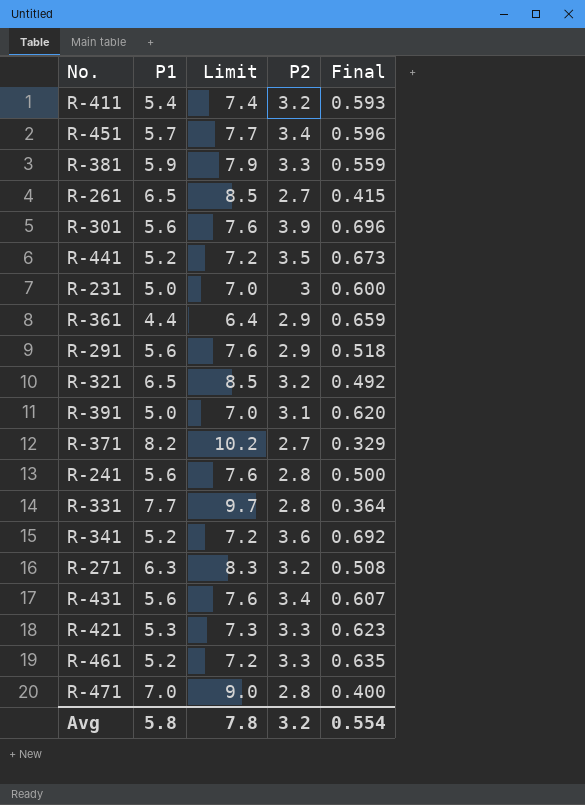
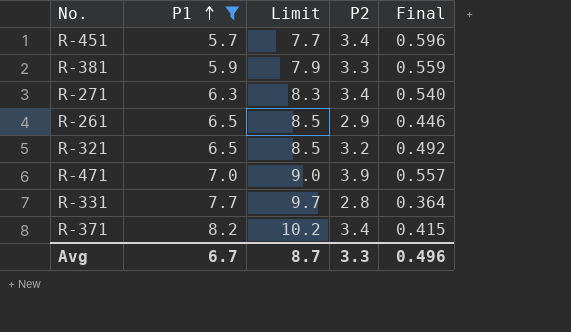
filter: none -> P1 >= 5.7
row order: none -> P1 ascending
R-271 | P2: 3.2 -> 3.4
R-271 | Final: 0.508 -> 0.540
R-261 | P2: 2.7 -> 2.9
R-261 | Final: 0.415 -> 0.446
R-471 | P2: 2.8 -> 3.9
R-471 | Final: 0.400 -> 0.557
R-371 | P2: 2.7 -> 3.4
R-371 | Final: 0.329 -> 0.415
Avg | P1: 5.8 -> 6.7
Avg | Limit: 7.8 -> 8.7
Avg | P2: 3.2 -> 3.3
Avg | Final: 0.554 -> 0.496

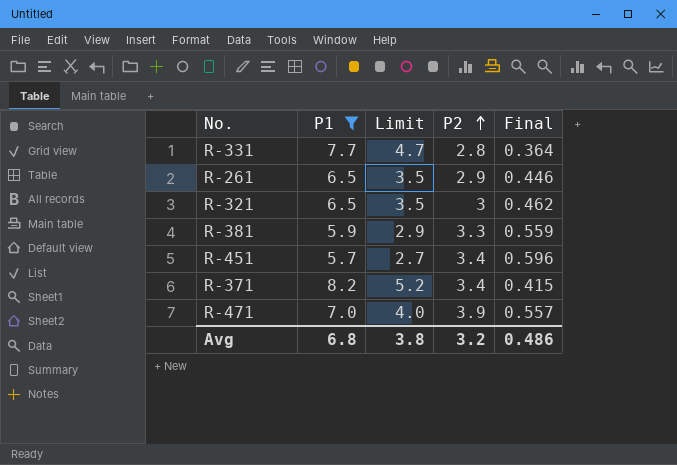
row order: P1 ascending -> P2 ascending
column Limit | formula: [P1] + 2 -> [P1] - 3
row R-271: 6.3 | 8.3 | 3.4 | 0.540 -> none
R-321 | P2: 3.2 -> 3
R-321 | Final: 0.492 -> 0.462
Avg | P1: 6.7 -> 6.8
Avg | Limit: 8.7 -> 3.8
Avg | P2: 3.3 -> 3.2
Avg | Final: 0.496 -> 0.486

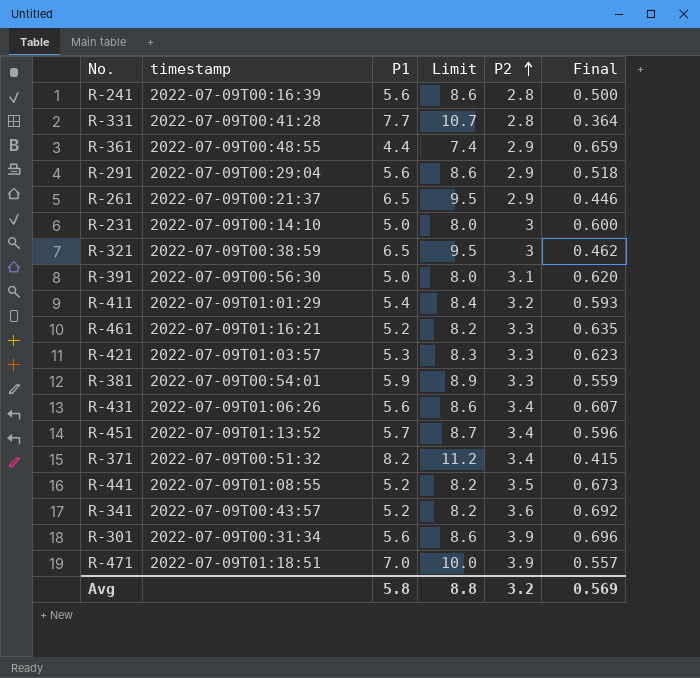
filter: P1 >= 5.7 -> none
column timestamp | position: none -> 2
column Limit | formula: [P1] - 3 -> [P1] + 3
Avg | P1: 6.8 -> 5.8
Avg | Limit: 3.8 -> 8.8
Avg | Final: 0.486 -> 0.569

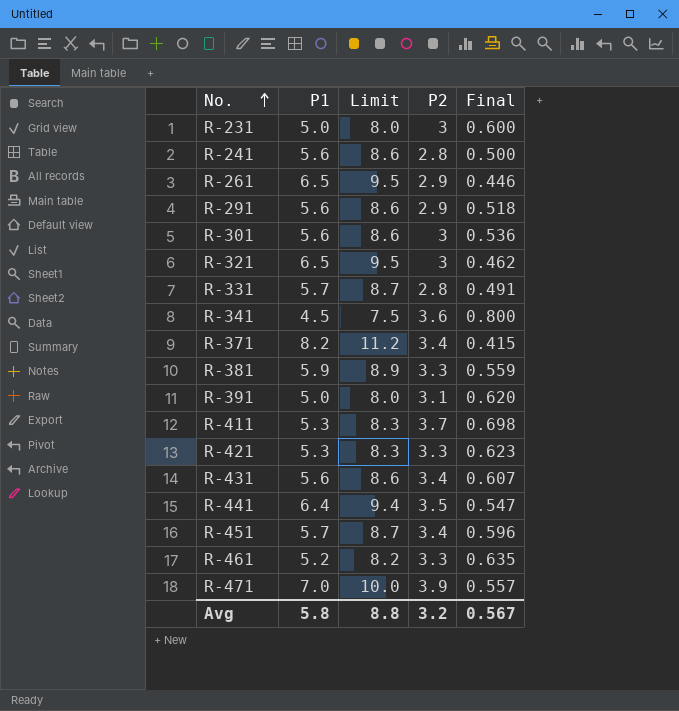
row order: P2 ascending -> No. ascending
column timestamp | position: 2 -> none
row R-361: 2022-07-09T00:48:55 | 4.4 | 7.4 | 2.9 | 0.659 -> none
R-301 | P2: 3.9 -> 3
R-301 | Final: 0.696 -> 0.536
R-331 | P1: 7.7 -> 5.7
R-331 | Limit: 10.7 -> 8.7
R-331 | Final: 0.364 -> 0.491
R-341 | P1: 5.2 -> 4.5
R-341 | Limit: 8.2 -> 7.5
R-341 | Final: 0.692 -> 0.800
R-411 | P1: 5.4 -> 5.3
R-411 | Limit: 8.4 -> 8.3
R-411 | P2: 3.2 -> 3.7
R-411 | Final: 0.593 -> 0.698
R-441 | P1: 5.2 -> 6.4
R-441 | Limit: 8.2 -> 9.4
R-441 | Final: 0.673 -> 0.547
Avg | Final: 0.569 -> 0.567

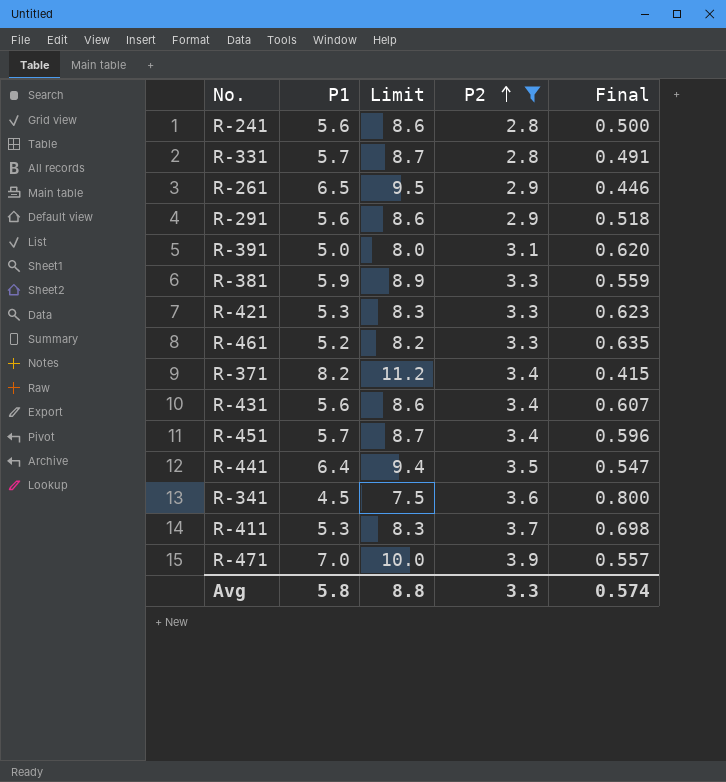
filter: none -> P2 != 3
row order: No. ascending -> P2 ascending
Avg | P2: 3.2 -> 3.3
Avg | Final: 0.567 -> 0.574

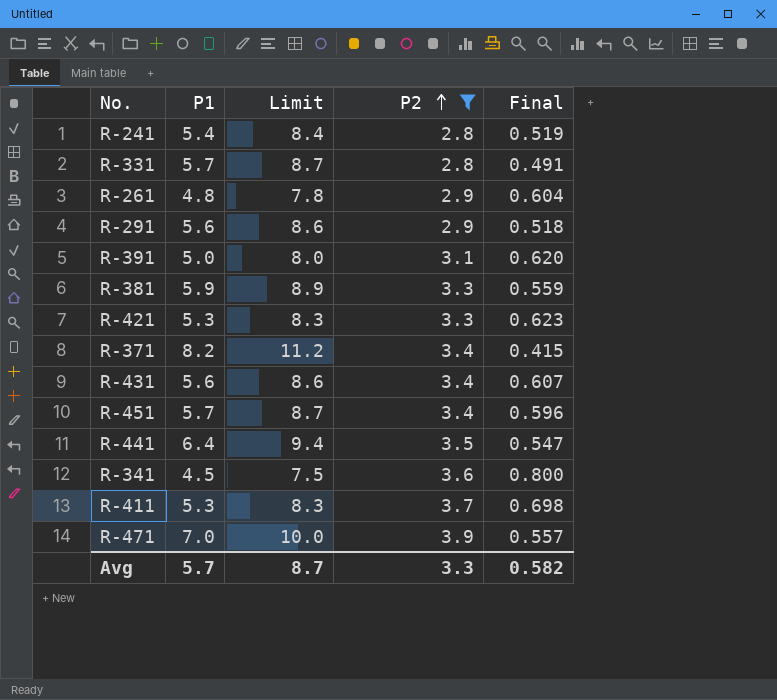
row R-461: 5.2 | 8.2 | 3.3 | 0.635 -> none
R-241 | P1: 5.6 -> 5.4
R-241 | Limit: 8.6 -> 8.4
R-241 | Final: 0.500 -> 0.519
R-261 | P1: 6.5 -> 4.8
R-261 | Limit: 9.5 -> 7.8
R-261 | Final: 0.446 -> 0.604
Avg | P1: 5.8 -> 5.7
Avg | Limit: 8.8 -> 8.7
Avg | Final: 0.574 -> 0.582

